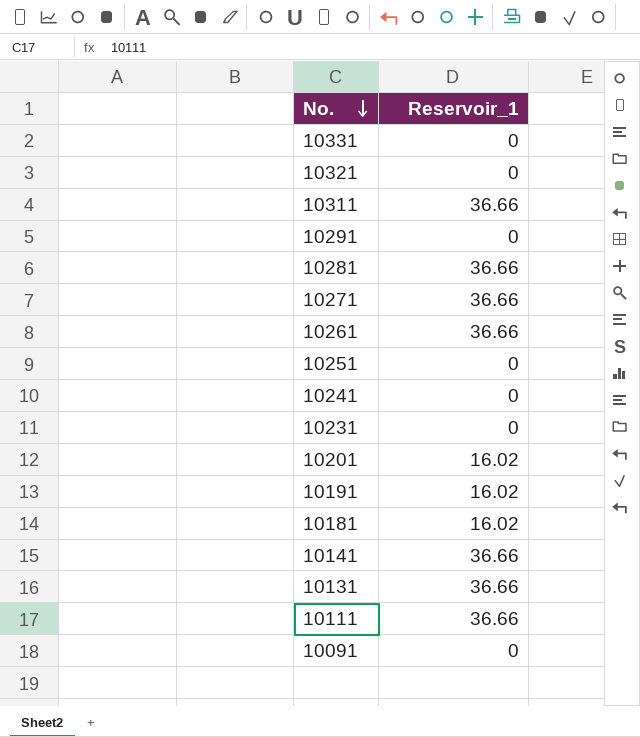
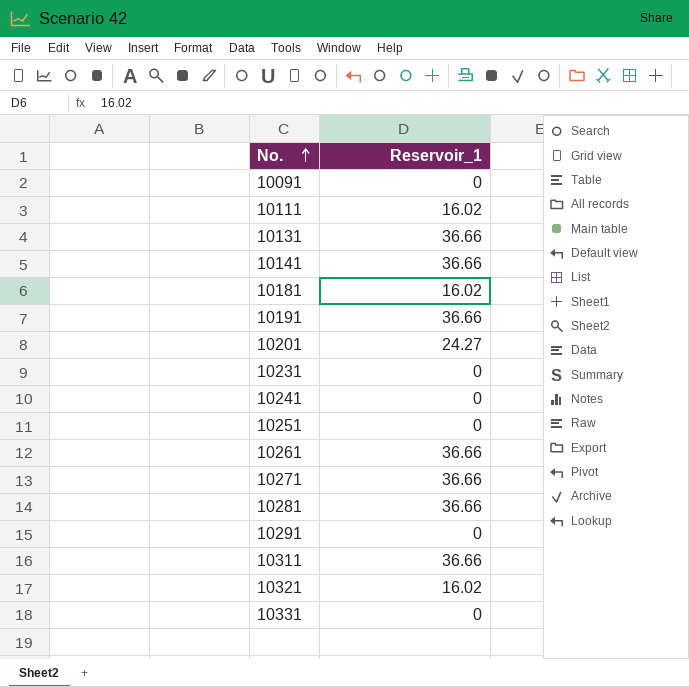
row order: No. descending -> No. ascending
10111 | Reservoir_1: 36.66 -> 16.02
10191 | Reservoir_1: 16.02 -> 36.66
10201 | Reservoir_1: 16.02 -> 24.27
10321 | Reservoir_1: 0 -> 16.02

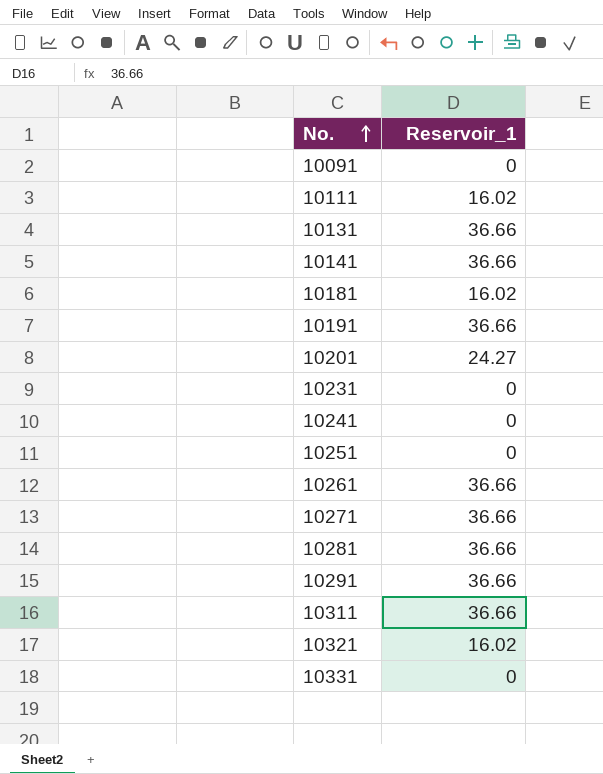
10291 | Reservoir_1: 0 -> 36.66

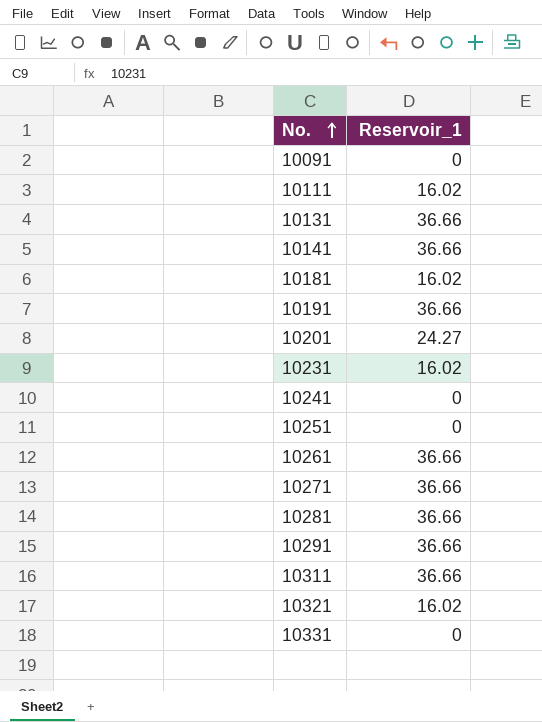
10231 | Reservoir_1: 0 -> 16.02

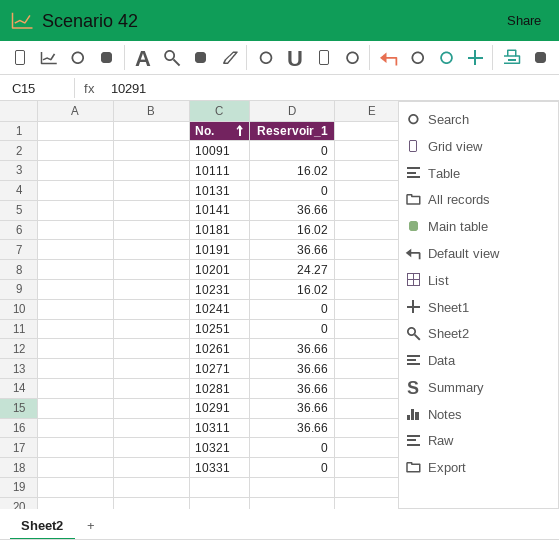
10131 | Reservoir_1: 36.66 -> 0
10321 | Reservoir_1: 16.02 -> 0

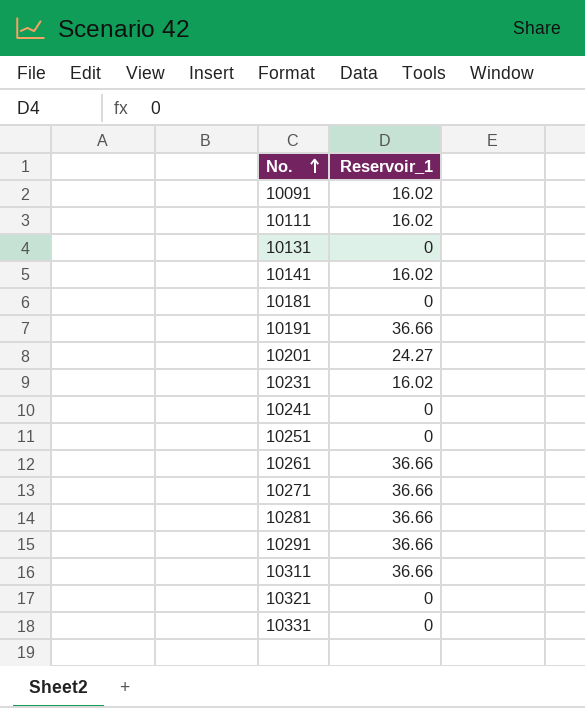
10091 | Reservoir_1: 0 -> 16.02
10141 | Reservoir_1: 36.66 -> 16.02
10181 | Reservoir_1: 16.02 -> 0

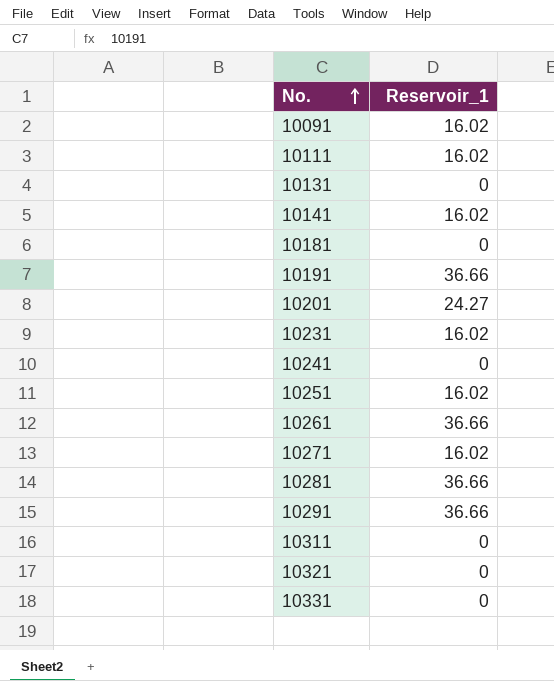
10251 | Reservoir_1: 0 -> 16.02
10271 | Reservoir_1: 36.66 -> 16.02
10311 | Reservoir_1: 36.66 -> 0

